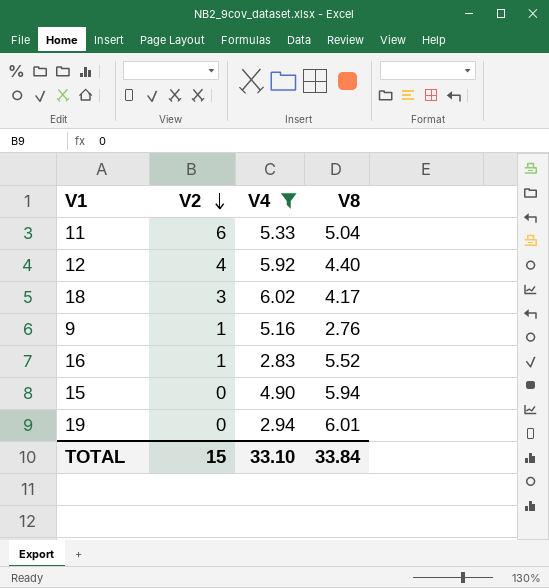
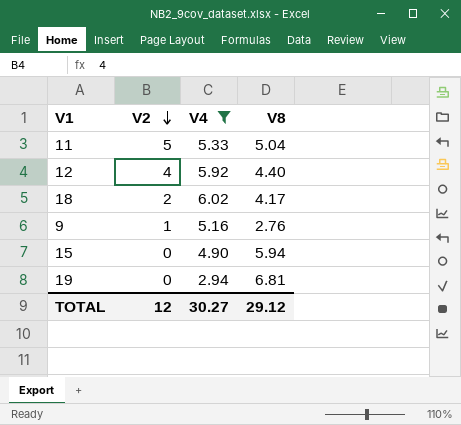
row 16: 1 | 2.83 | 5.52 -> none
11 | V2: 6 -> 5
18 | V2: 3 -> 2
19 | V8: 6.01 -> 6.81
TOTAL | V2: 15 -> 12
TOTAL | V4: 33.10 -> 30.27
TOTAL | V8: 33.84 -> 29.12

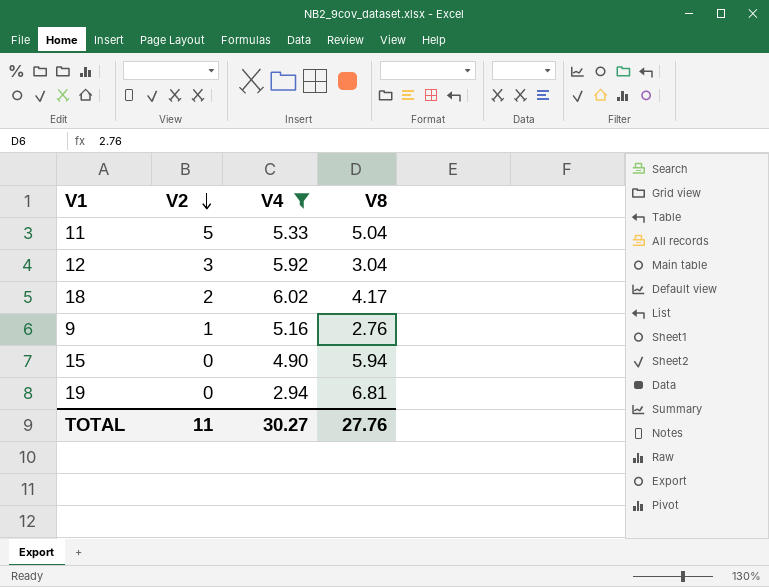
12 | V2: 4 -> 3
12 | V8: 4.40 -> 3.04
TOTAL | V2: 12 -> 11
TOTAL | V8: 29.12 -> 27.76

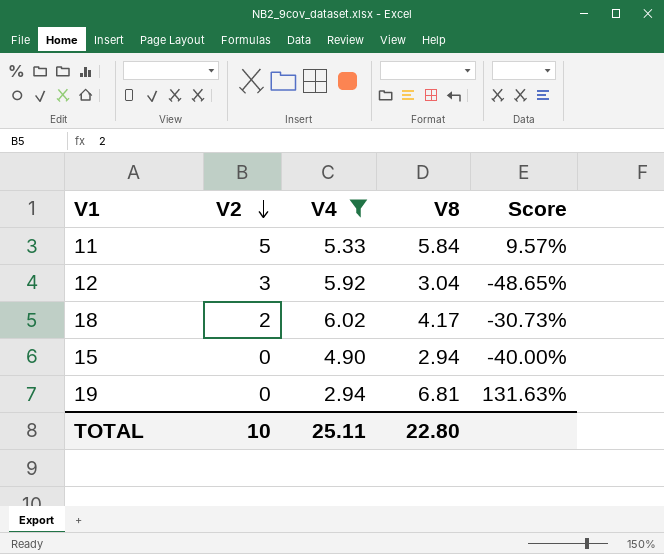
column Score | formula: none -> ([V8] - [V4]) / [V4]
row 9: 1 | 5.16 | 2.76 -> none
11 | V8: 5.04 -> 5.84
15 | V8: 5.94 -> 2.94
TOTAL | V2: 11 -> 10
TOTAL | V4: 30.27 -> 25.11
TOTAL | V8: 27.76 -> 22.80

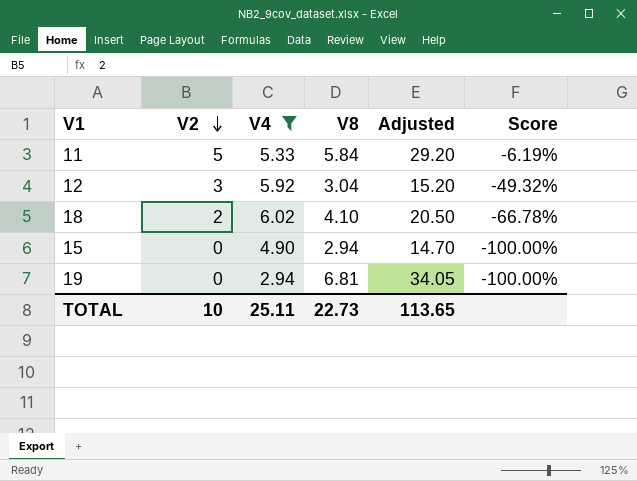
column Adjusted | formula: none -> [V8] * 5
column Score | formula: ([V8] - [V4]) / [V4] -> ([V2] - [V4]) / [V4]
18 | V8: 4.17 -> 4.10
TOTAL | V8: 22.80 -> 22.73

